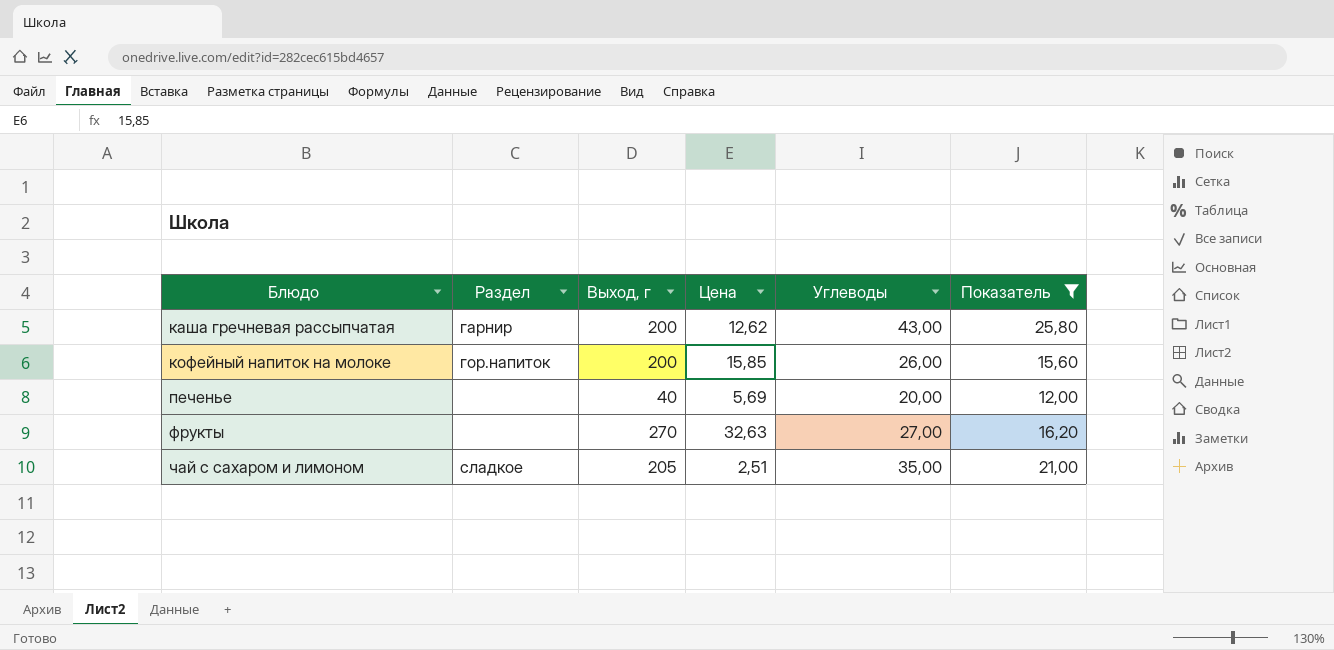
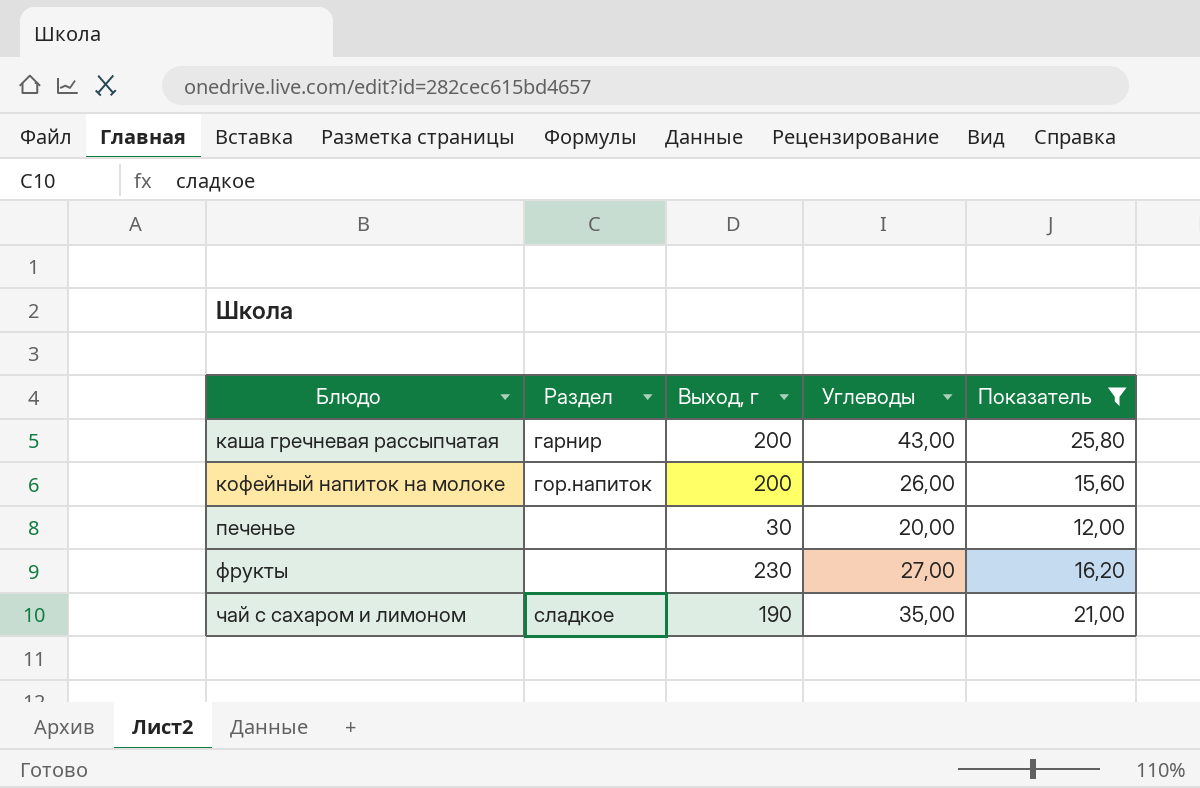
column Цена | position: 4 -> none
печенье | Выход, г: 40 -> 30
фрукты | Выход, г: 270 -> 230
чай с сахаром и лимоном | Выход, г: 205 -> 190

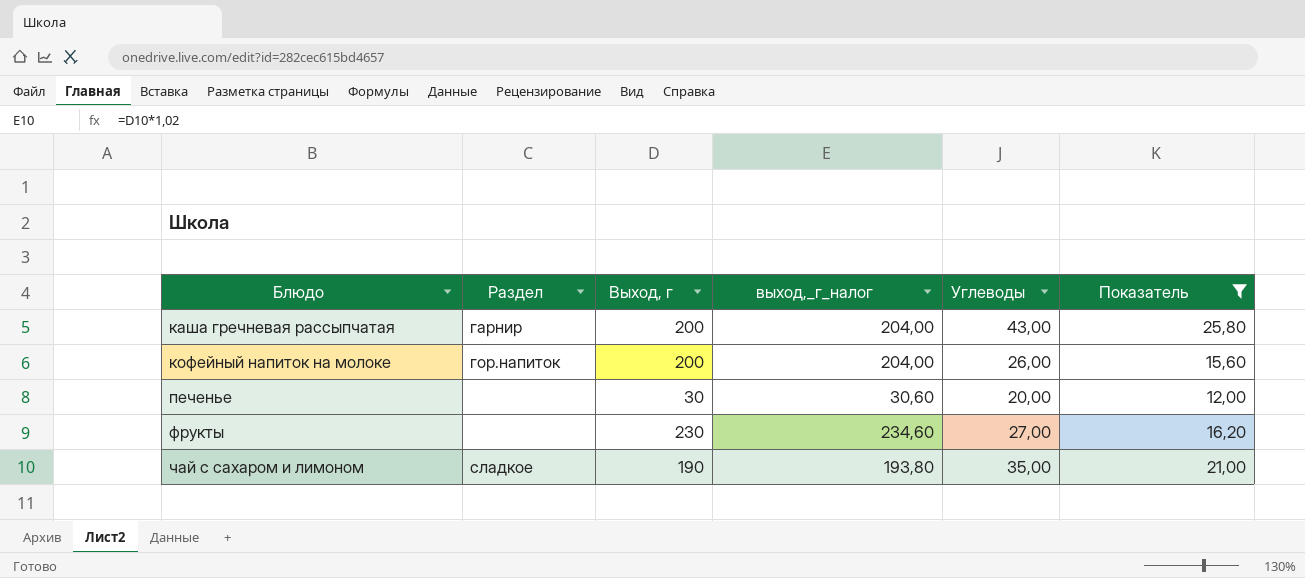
column выход,_г_налог | formula: none -> [Выход, г] * 1,02

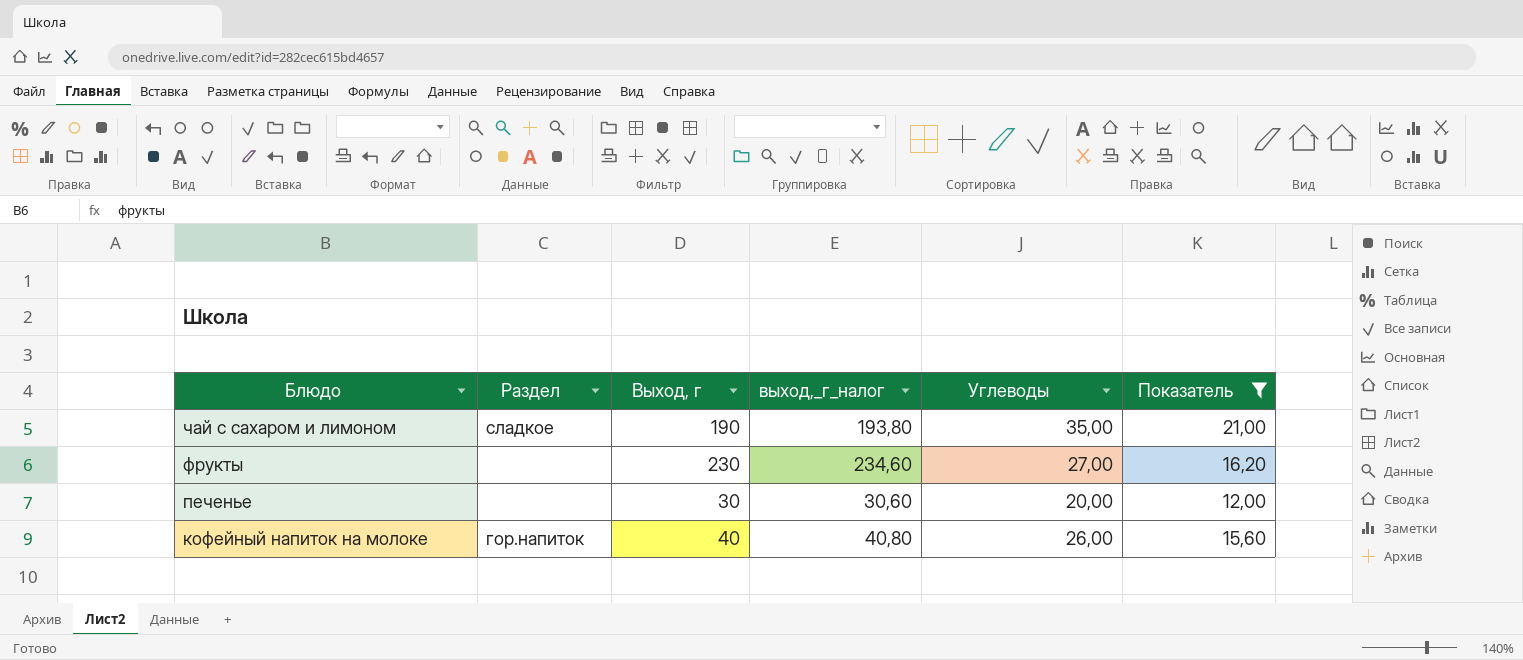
row order: Блюдо ascending -> Блюдо descending
row каша гречневая рассыпчатая: гарнир | 200 | 204,00 | 43,00 | 25,80 -> none
кофейный напиток на молоке | Выход, г: 200 -> 40
кофейный напиток на молоке | выход,_г_налог: 204,00 -> 40,80

